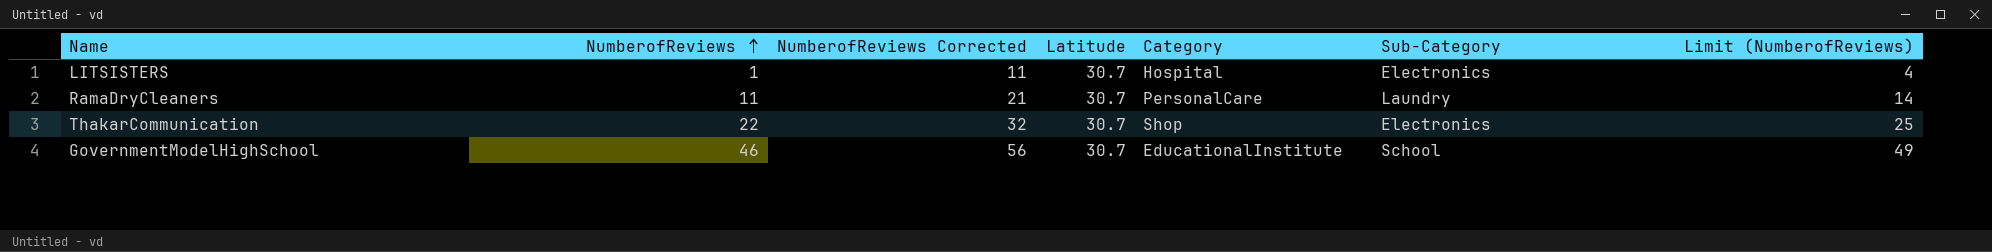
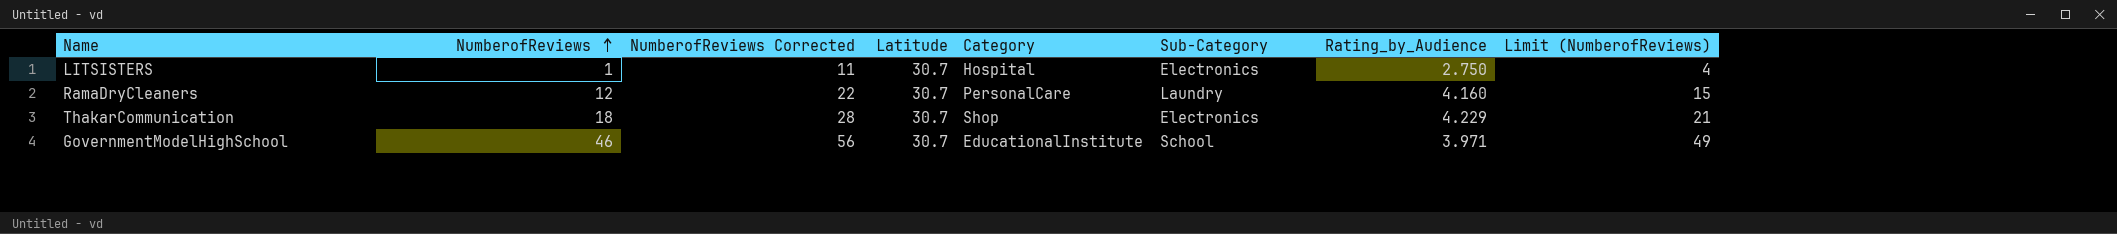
column Rating_by_Audience | position: none -> 7
RamaDryCleaners | NumberofReviews: 11 -> 12
RamaDryCleaners | NumberofReviews Corrected: 21 -> 22
RamaDryCleaners | Limit (NumberofReviews): 14 -> 15
ThakarCommunication | NumberofReviews: 22 -> 18
ThakarCommunication | NumberofReviews Corrected: 32 -> 28
ThakarCommunication | Limit (NumberofReviews): 25 -> 21

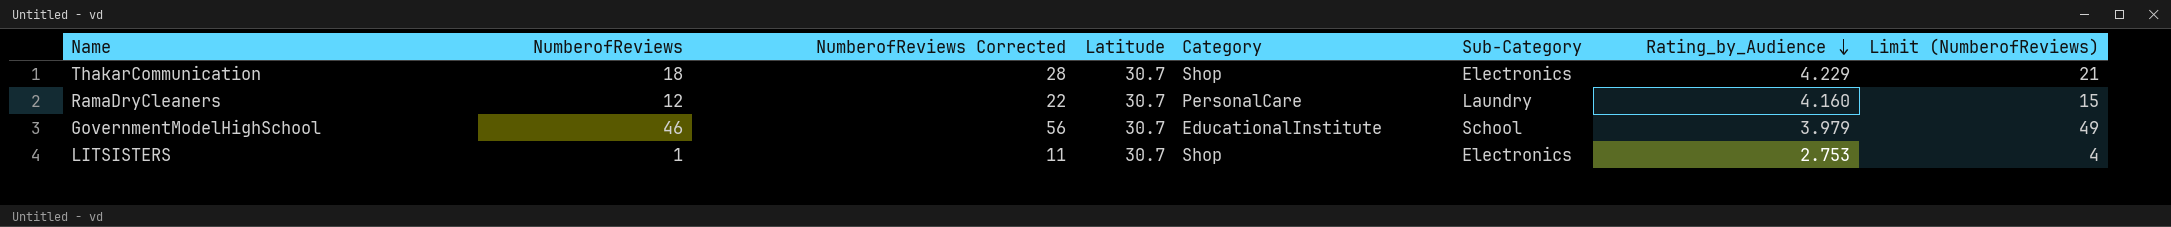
row order: NumberofReviews ascending -> Rating_by_Audience descending
GovernmentModelHighSchool | Rating_by_Audience: 3.971 -> 3.979
LITSISTERS | Category: Hospital -> Shop
LITSISTERS | Rating_by_Audience: 2.750 -> 2.753

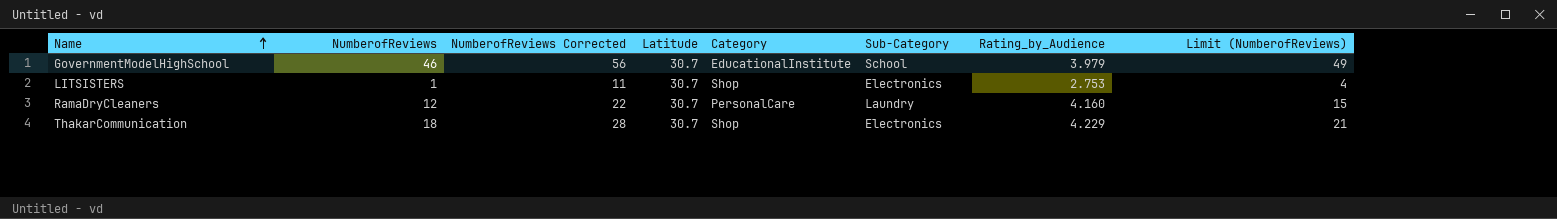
row order: Rating_by_Audience descending -> Name ascending

